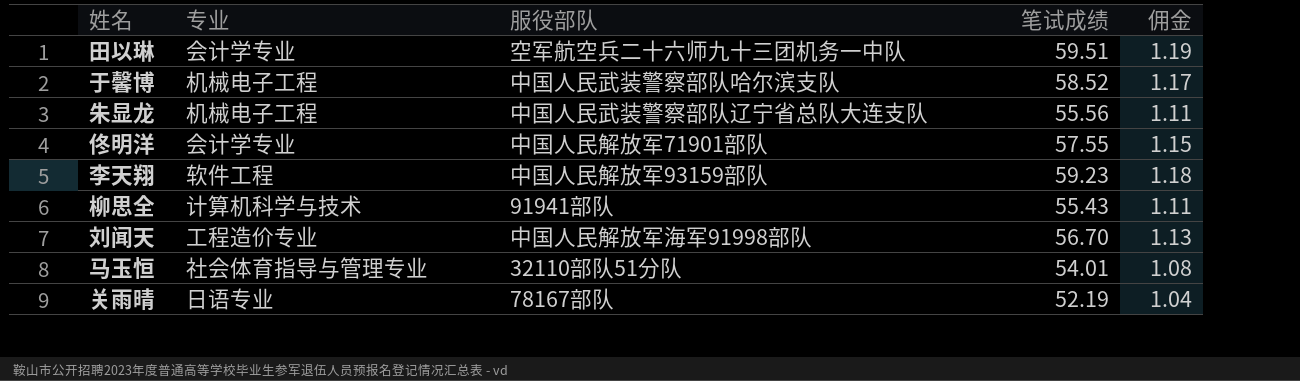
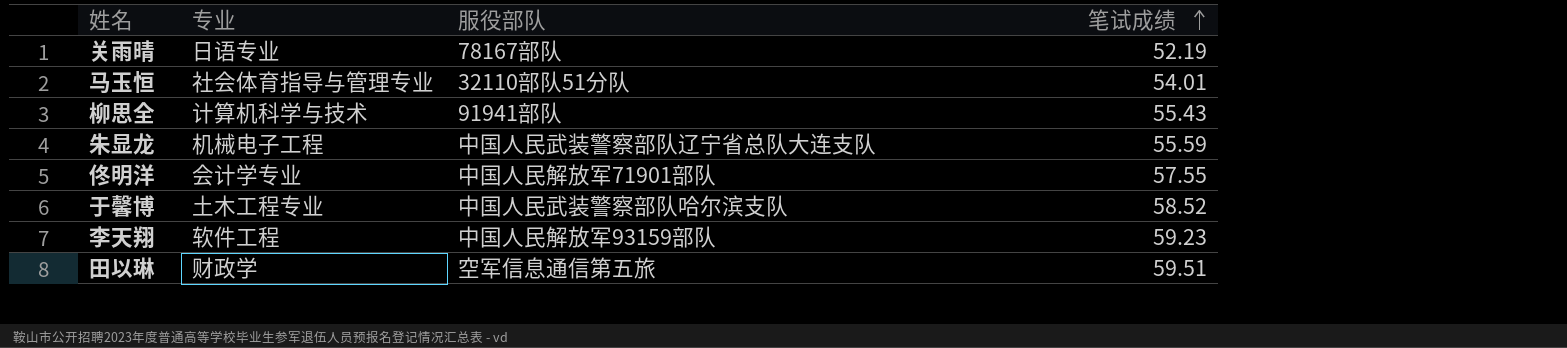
row order: none -> 笔试成绩 ascending
column 佣金 | formula: [笔试成绩] * 0.02 -> none
row 刘闻天: 工程造价专业 | 中国人民解放军海军91998部队 | 56.70 | 1.13 -> none
朱显龙 | 笔试成绩: 55.56 -> 55.59
于馨博 | 专业: 机械电子工程 -> 土木工程专业
田以琳 | 专业: 会计学专业 -> 财政学
田以琳 | 服役部队: 空军航空兵二十六师九十三团机务一中队 -> 空军信息通信第五旅

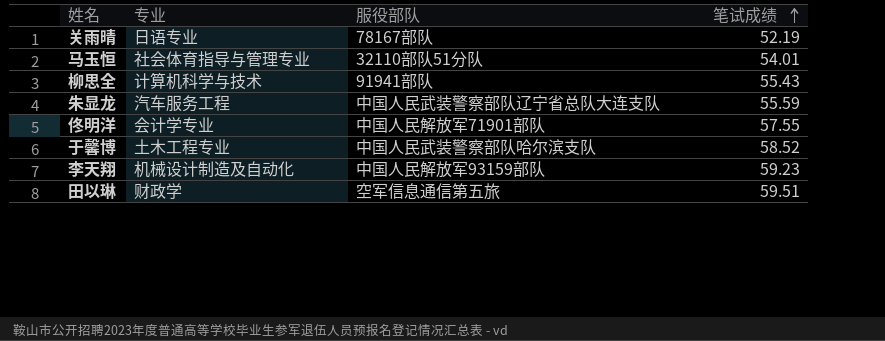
朱显龙 | 专业: 机械电子工程 -> 汽车服务工程
李天翔 | 专业: 软件工程 -> 机械设计制造及自动化

